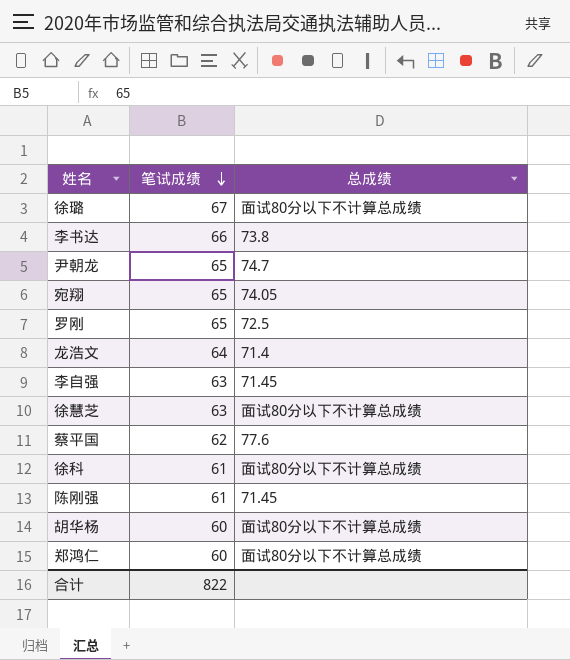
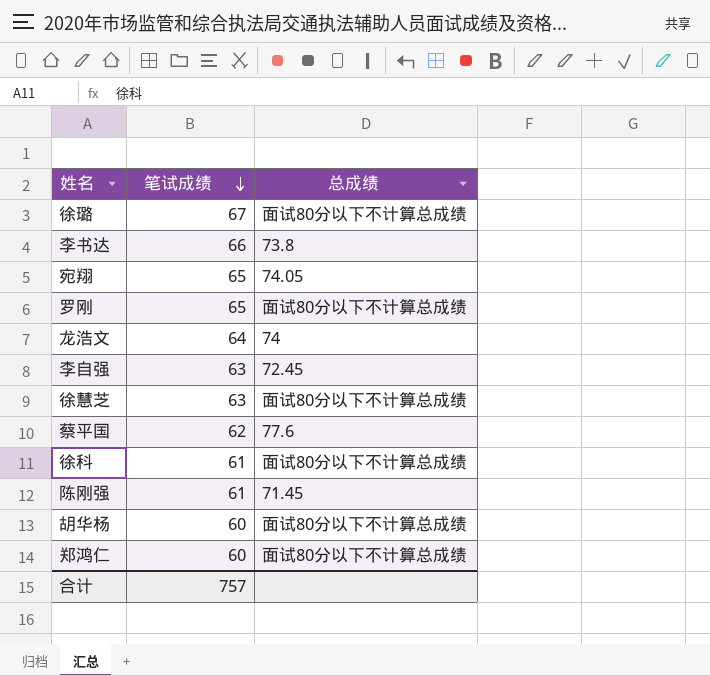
row 尹朝龙: 65 | 74.7 -> none
罗刚 | 总成绩: 72.5 -> 面试80分以下不计算总成绩
龙浩文 | 总成绩: 71.4 -> 74
李自强 | 总成绩: 71.45 -> 72.45
合计 | 笔试成绩: 822 -> 757

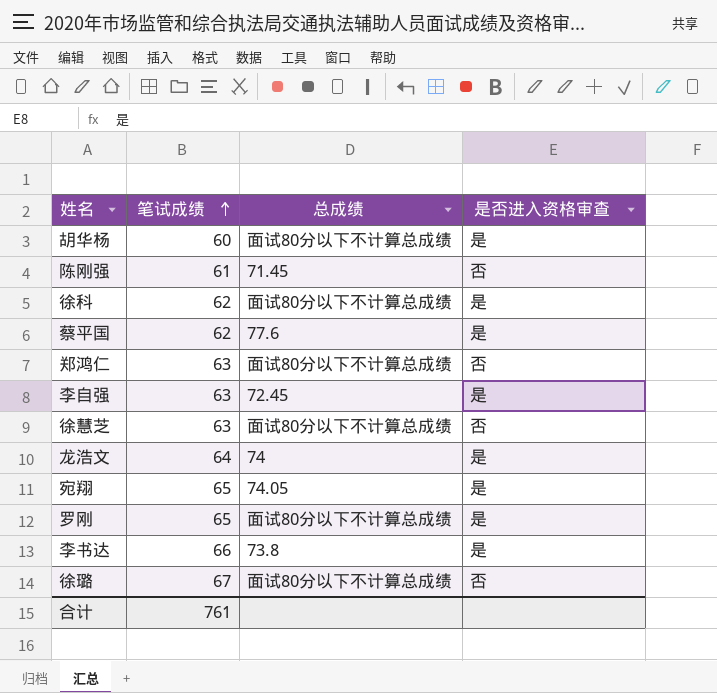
row order: 笔试成绩 descending -> 笔试成绩 ascending
column 是否进入资格审查 | position: none -> 4
徐科 | 笔试成绩: 61 -> 62
郑鸿仁 | 笔试成绩: 60 -> 63
合计 | 笔试成绩: 757 -> 761

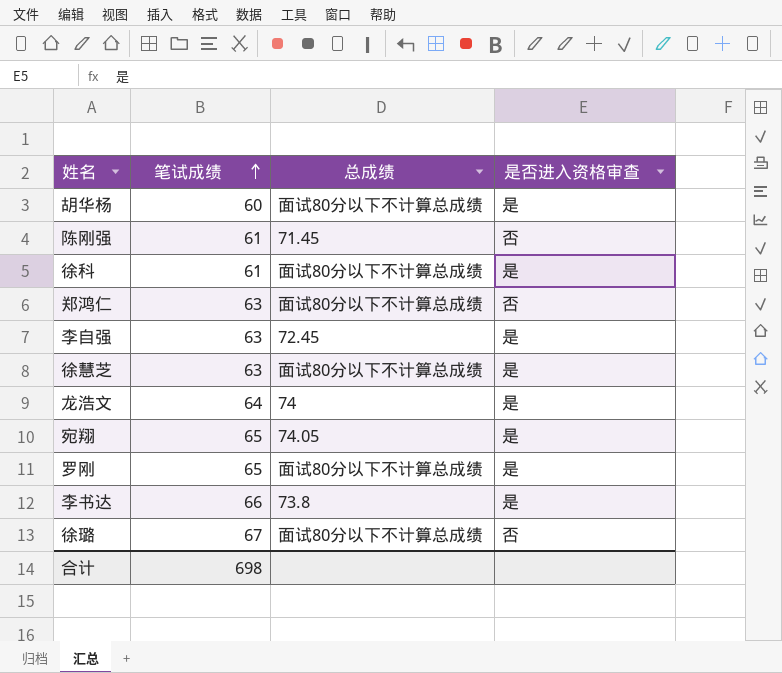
row 蔡平国: 62 | 77.6 | 是 -> none
徐科 | 笔试成绩: 62 -> 61
徐慧芝 | 是否进入资格审查: 否 -> 是
合计 | 笔试成绩: 761 -> 698

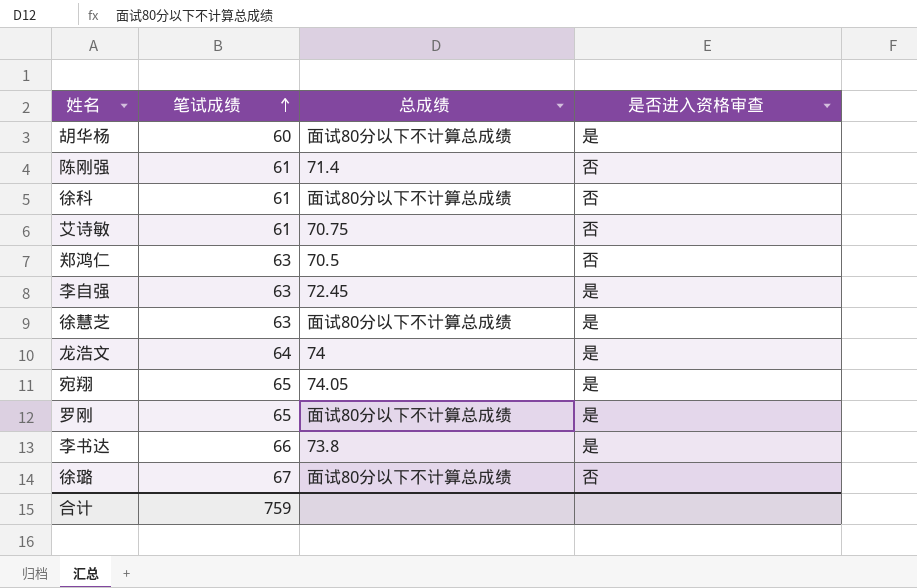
陈刚强 | 总成绩: 71.45 -> 71.4
徐科 | 是否进入资格审查: 是 -> 否
row 艾诗敏: none -> 61 | 70.75 | 否
郑鸿仁 | 总成绩: 面试80分以下不计算总成绩 -> 70.5
合计 | 笔试成绩: 698 -> 759

